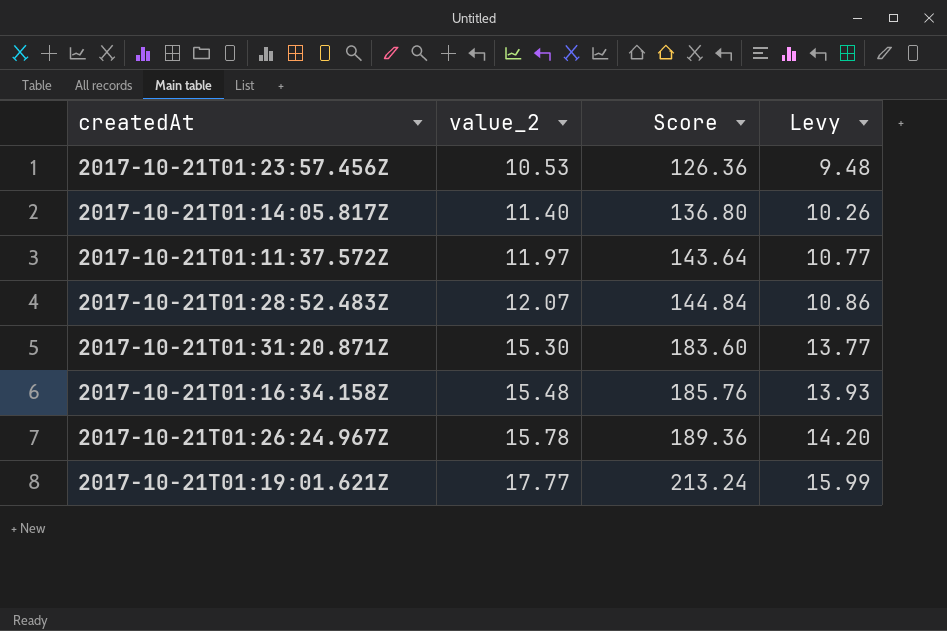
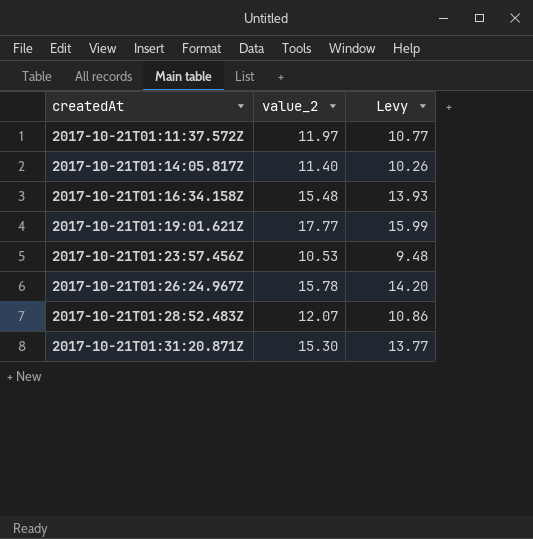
row order: value_2 ascending -> createdAt ascending
column Score | formula: [value_2] * 12 -> none

